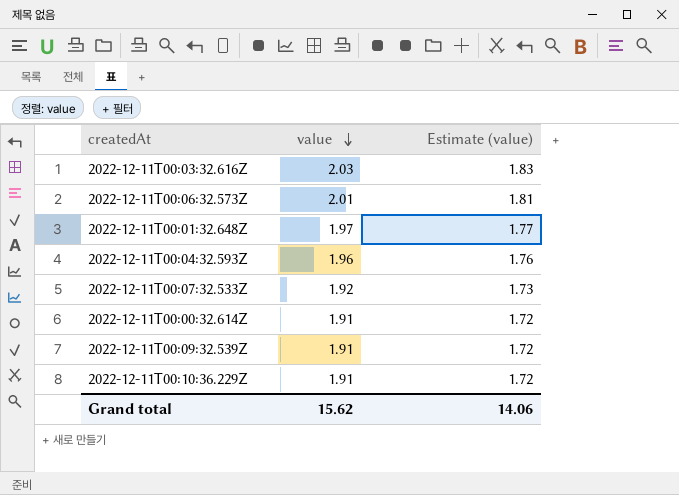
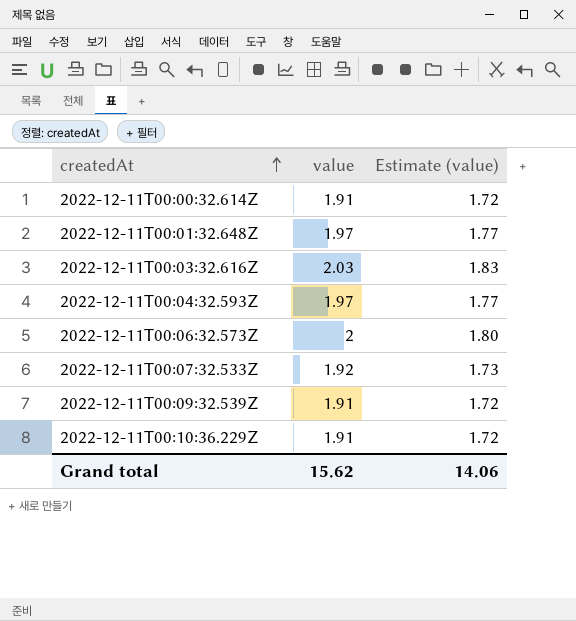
row order: value descending -> createdAt ascending
2022-12-11T00:04:32.593Z | value: 1.96 -> 1.97
2022-12-11T00:04:32.593Z | Estimate (value): 1.76 -> 1.77
2022-12-11T00:06:32.573Z | value: 2.01 -> 2
2022-12-11T00:06:32.573Z | Estimate (value): 1.81 -> 1.80

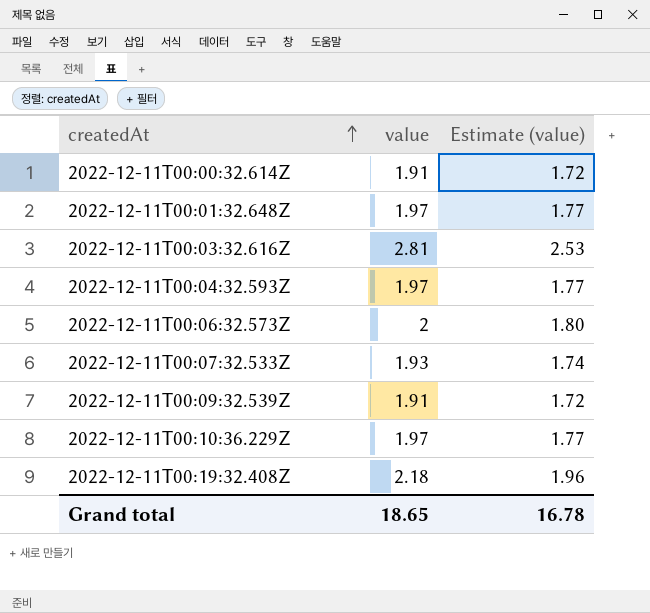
2022-12-11T00:03:32.616Z | value: 2.03 -> 2.81
2022-12-11T00:03:32.616Z | Estimate (value): 1.83 -> 2.53
2022-12-11T00:07:32.533Z | value: 1.92 -> 1.93
2022-12-11T00:07:32.533Z | Estimate (value): 1.73 -> 1.74
2022-12-11T00:10:36.229Z | value: 1.91 -> 1.97
2022-12-11T00:10:36.229Z | Estimate (value): 1.72 -> 1.77
row 2022-12-11T00:19:32.408Z: none -> 2.18 | 1.96
Grand total | value: 15.62 -> 18.65
Grand total | Estimate (value): 14.06 -> 16.78

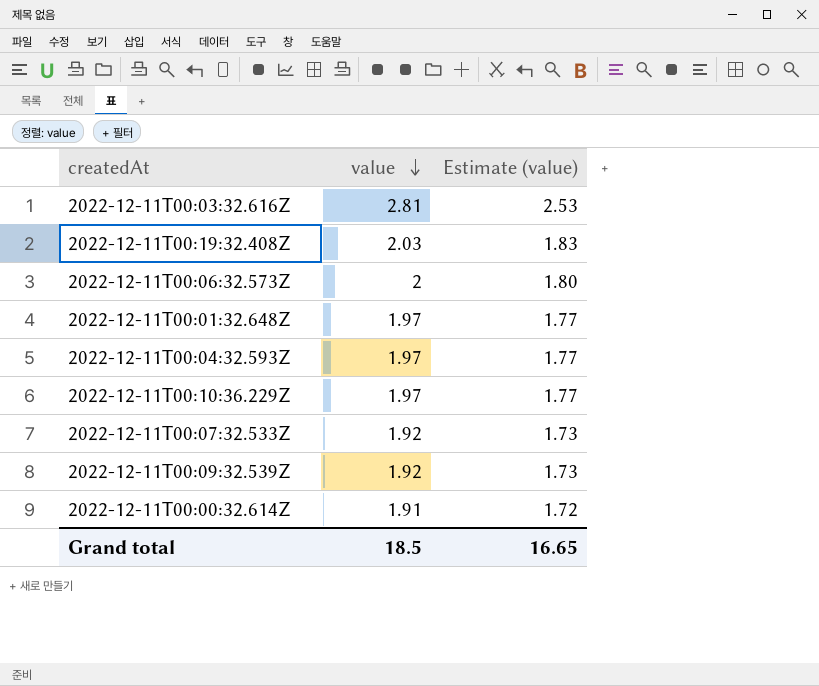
row order: createdAt ascending -> value descending
2022-12-11T00:19:32.408Z | value: 2.18 -> 2.03
2022-12-11T00:19:32.408Z | Estimate (value): 1.96 -> 1.83
2022-12-11T00:07:32.533Z | value: 1.93 -> 1.92
2022-12-11T00:07:32.533Z | Estimate (value): 1.74 -> 1.73
2022-12-11T00:09:32.539Z | value: 1.91 -> 1.92
2022-12-11T00:09:32.539Z | Estimate (value): 1.72 -> 1.73
Grand total | value: 18.65 -> 18.5
Grand total | Estimate (value): 16.78 -> 16.65

